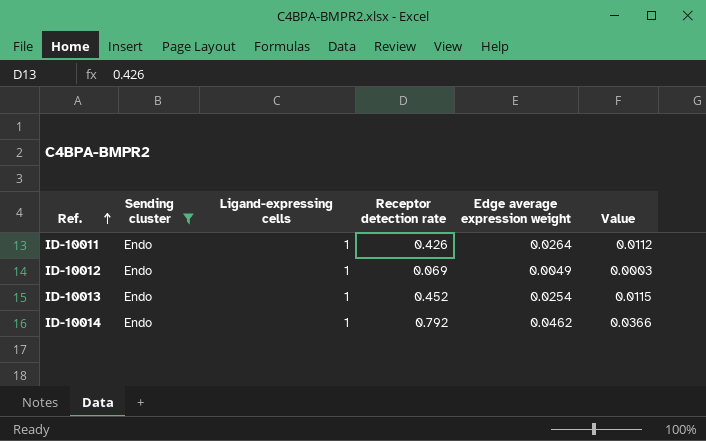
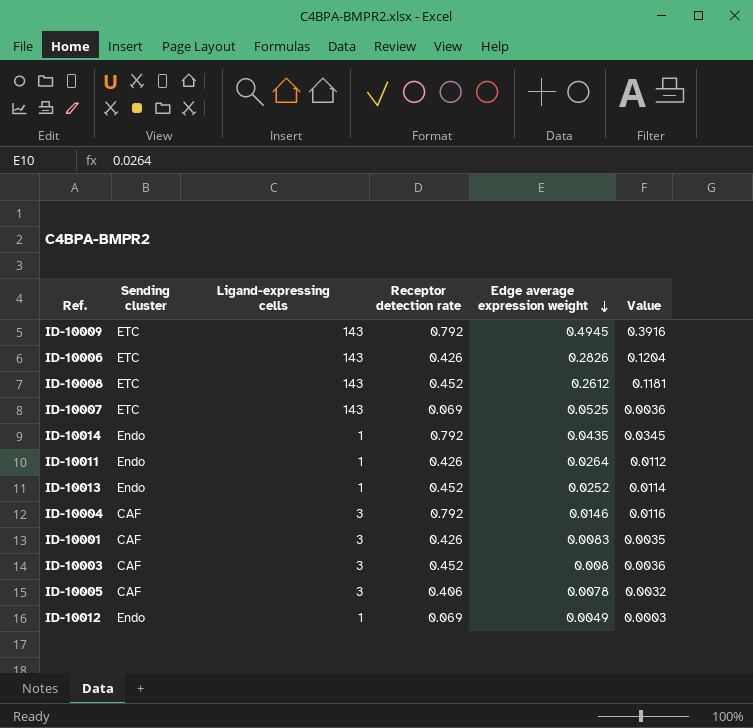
filter: Sending cluster = Endo -> none
row order: Ref. ascending -> Edge average expression weight descending
ID-10014 | Edge average expression weight: 0.0462 -> 0.0435
ID-10014 | Value: 0.0366 -> 0.0345
ID-10013 | Edge average expression weight: 0.0254 -> 0.0252
ID-10013 | Value: 0.0115 -> 0.0114

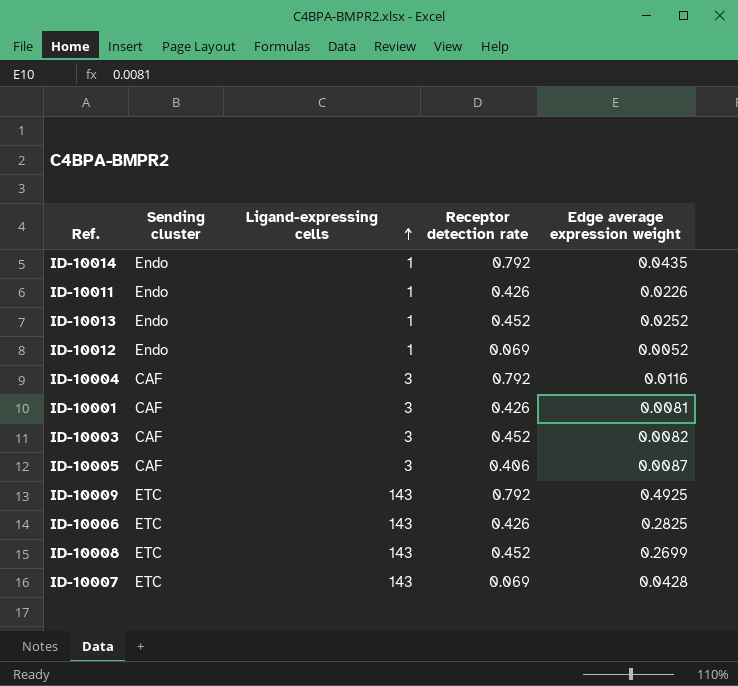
row order: Edge average expression weight descending -> Ligand-expressing cells ascending
column Value | formula: [Receptor detection rate] * [Edge average expression weight] -> none
ID-10011 | Edge average expression weight: 0.0264 -> 0.0226
ID-10012 | Edge average expression weight: 0.0049 -> 0.0052
ID-10004 | Edge average expression weight: 0.0146 -> 0.0116
ID-10001 | Edge average expression weight: 0.0083 -> 0.0081
ID-10003 | Edge average expression weight: 0.008 -> 0.0082
ID-10005 | Edge average expression weight: 0.0078 -> 0.0087
ID-10009 | Edge average expression weight: 0.4945 -> 0.4925
ID-10006 | Edge average expression weight: 0.2826 -> 0.2825
ID-10008 | Edge average expression weight: 0.2612 -> 0.2699
ID-10007 | Edge average expression weight: 0.0525 -> 0.0428

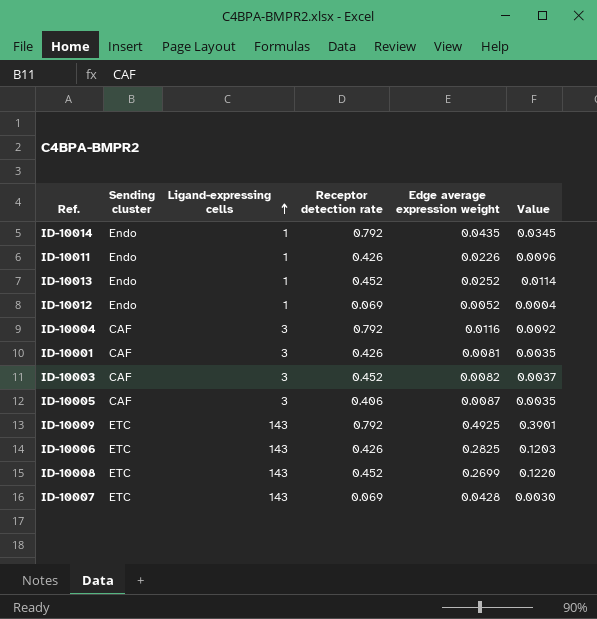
column Value | formula: none -> [Receptor detection rate] * [Edge average expression weight]

